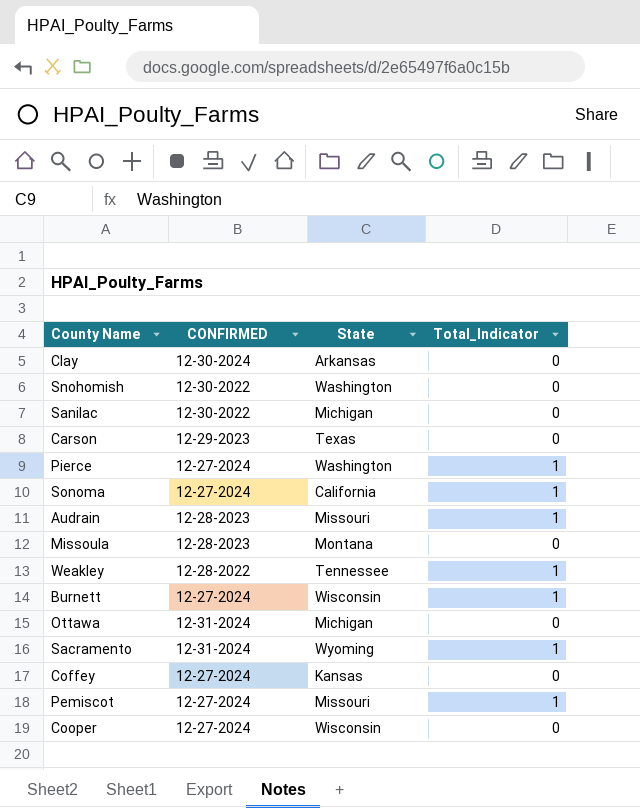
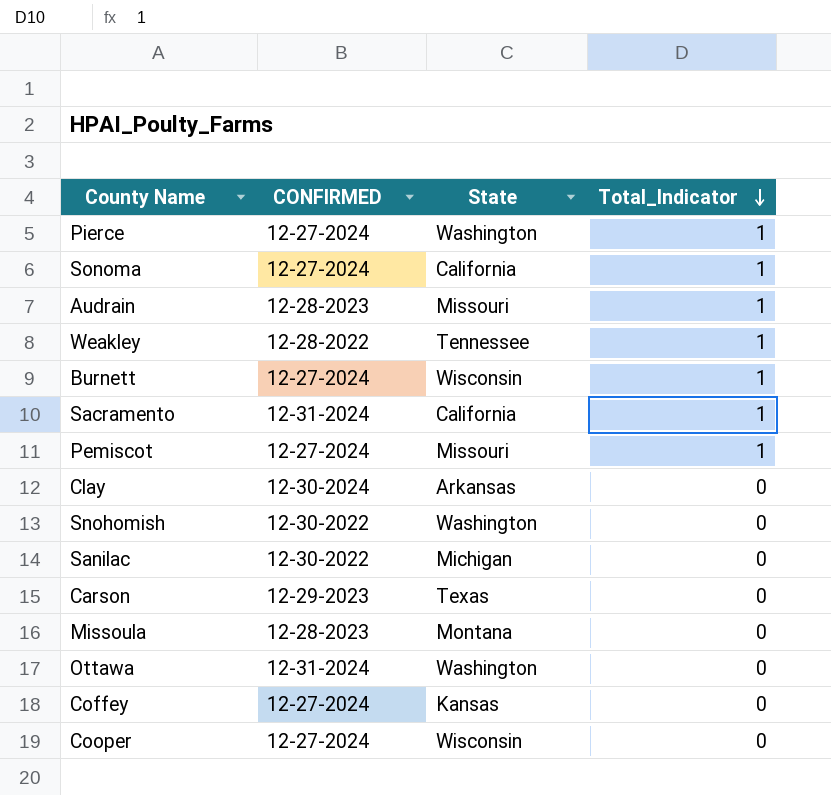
row order: none -> Total_Indicator descending
Sacramento | State: Wyoming -> California
Ottawa | State: Michigan -> Washington

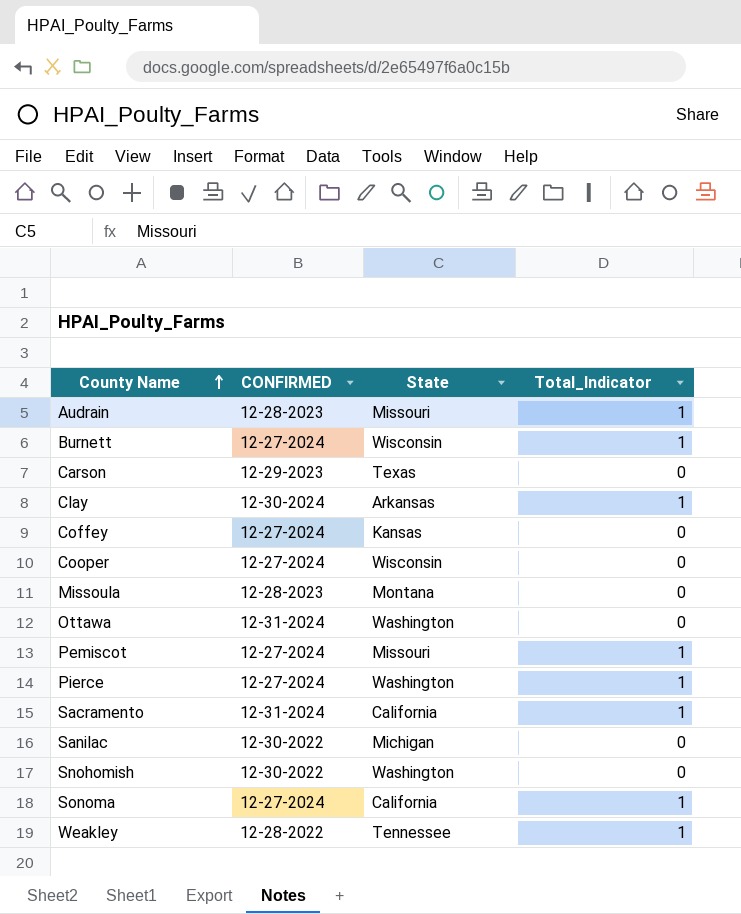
row order: Total_Indicator descending -> County Name ascending
Clay | Total_Indicator: 0 -> 1

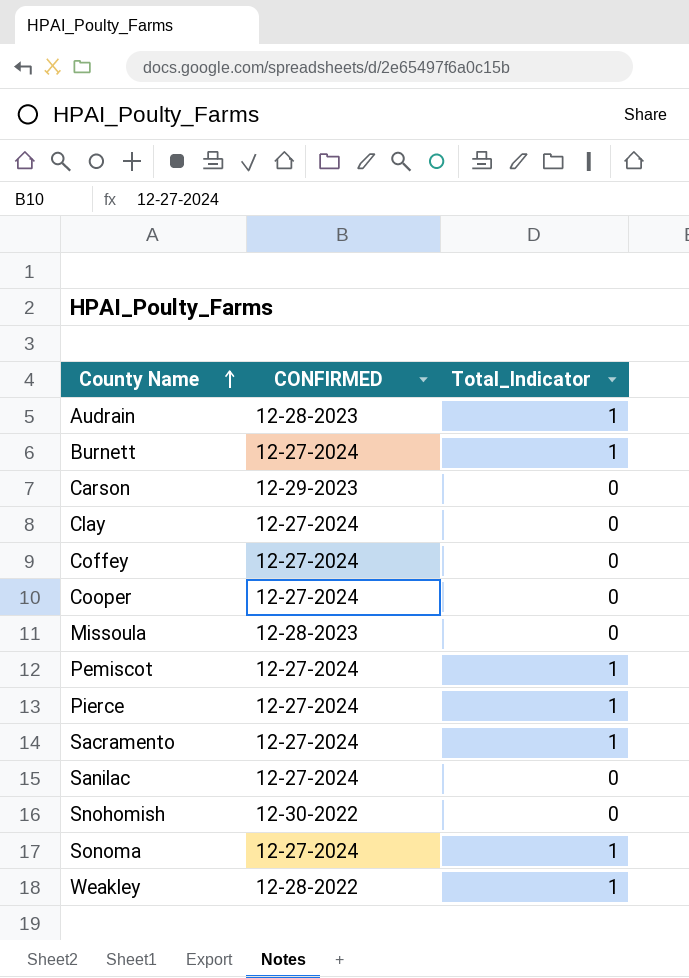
column State | position: 3 -> none
row Ottawa: 12-31-2024 | Washington | 0 -> none
Clay | CONFIRMED: 12-30-2024 -> 12-27-2024
Clay | Total_Indicator: 1 -> 0
Sacramento | CONFIRMED: 12-31-2024 -> 12-27-2024
Sanilac | CONFIRMED: 12-30-2022 -> 12-27-2024

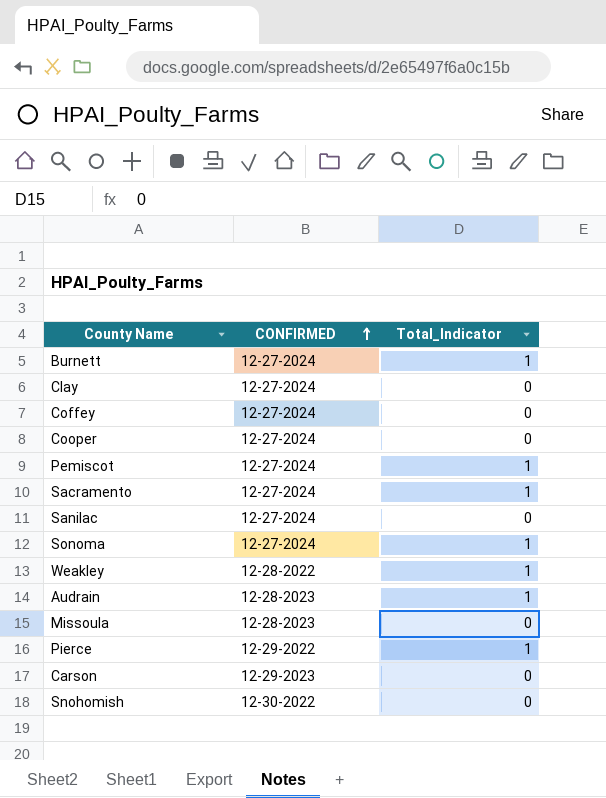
row order: County Name ascending -> CONFIRMED ascending
Pierce | CONFIRMED: 12-27-2024 -> 12-29-2022

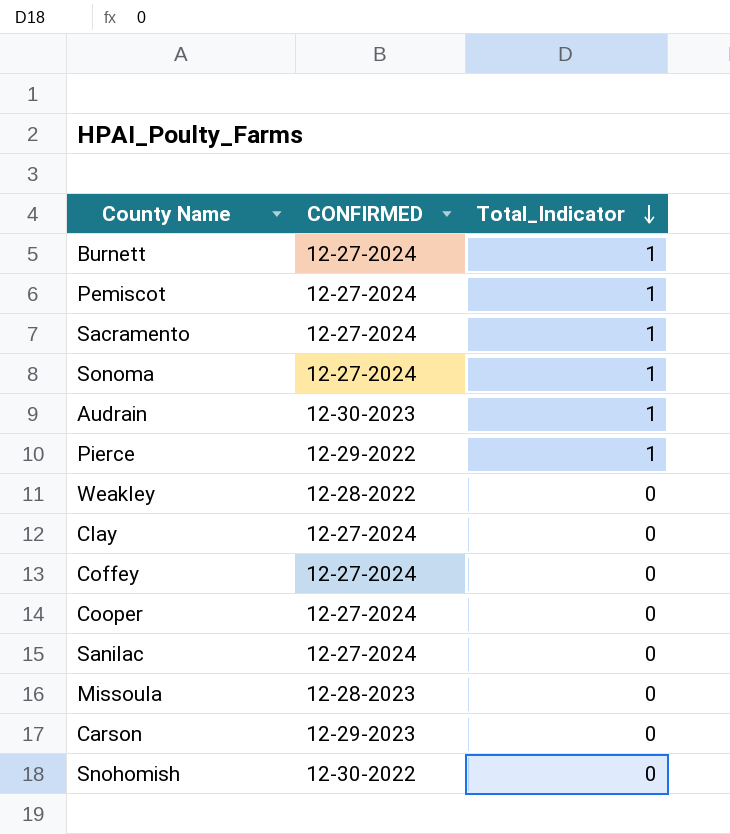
row order: CONFIRMED ascending -> Total_Indicator descending
Audrain | CONFIRMED: 12-28-2023 -> 12-30-2023
Weakley | Total_Indicator: 1 -> 0

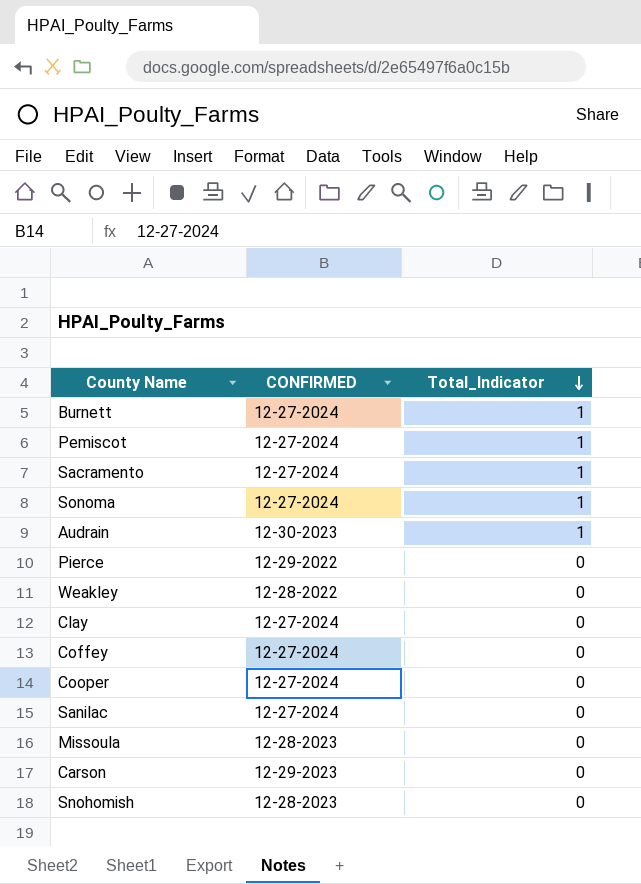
Pierce | Total_Indicator: 1 -> 0
Snohomish | CONFIRMED: 12-30-2022 -> 12-28-2023

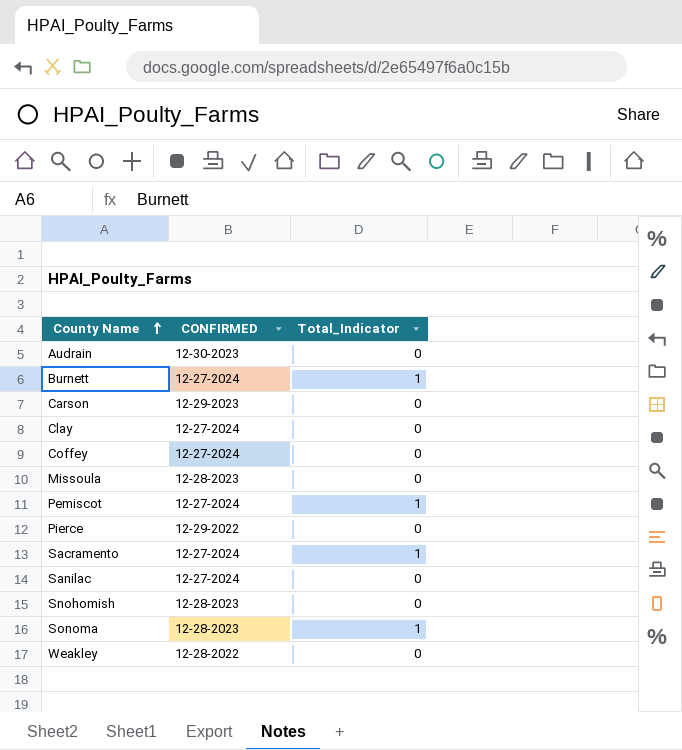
row order: Total_Indicator descending -> County Name ascending
row Cooper: 12-27-2024 | 0 -> none
Audrain | Total_Indicator: 1 -> 0
Sonoma | CONFIRMED: 12-27-2024 -> 12-28-2023

